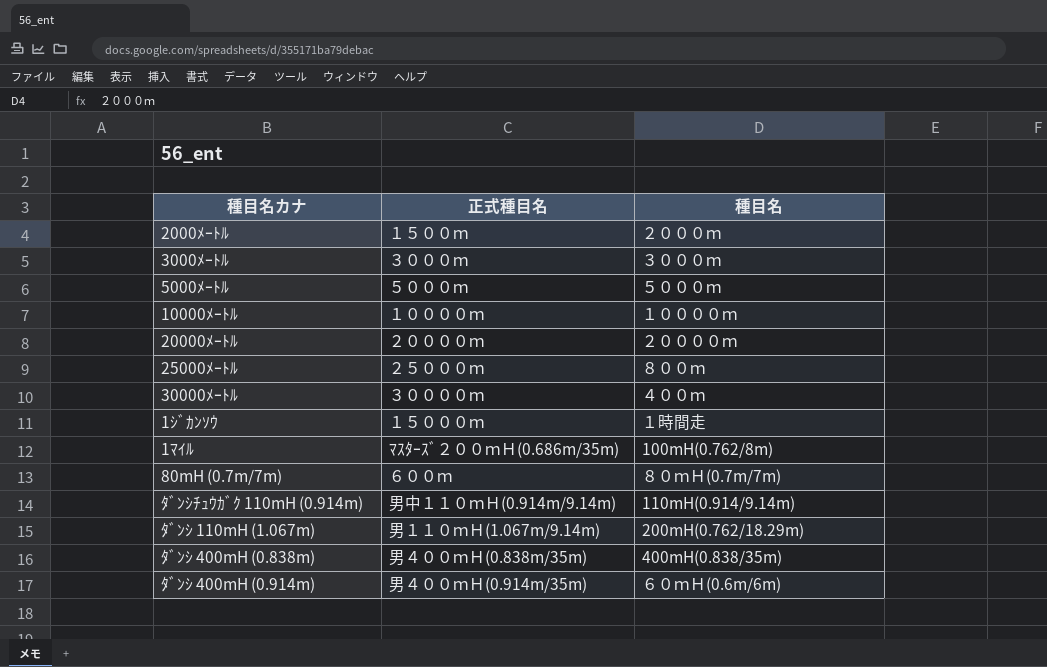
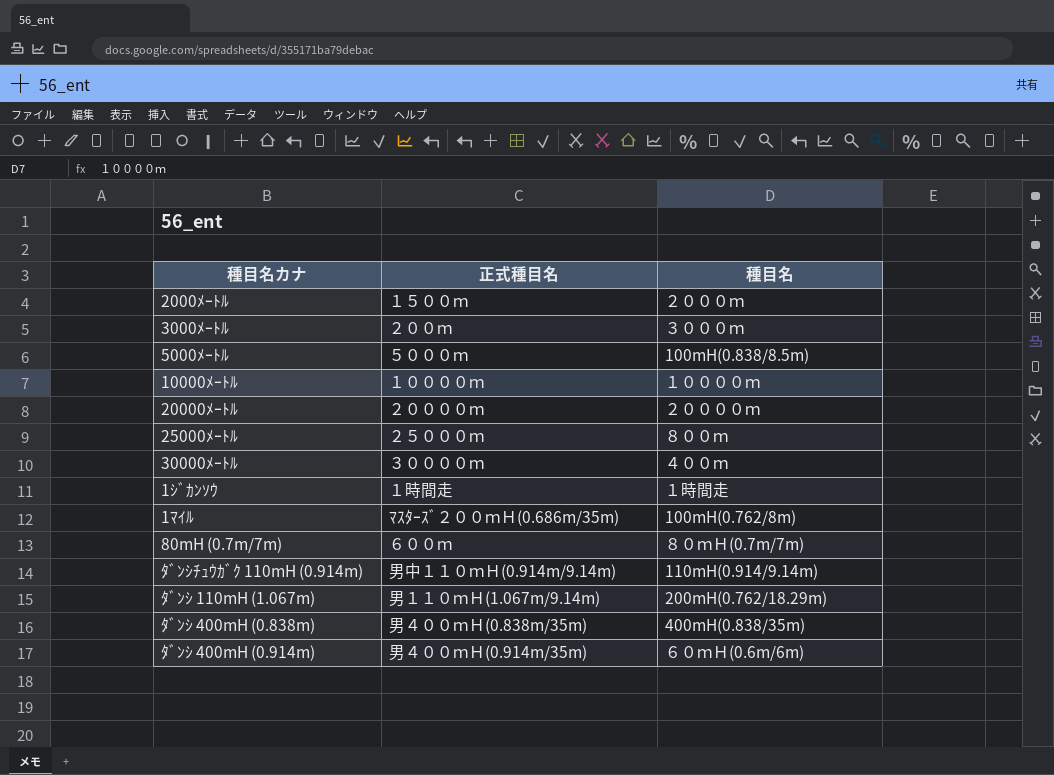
3000ﾒｰﾄﾙ | 正式種目名: ３０００ｍ -> ２００ｍ
5000ﾒｰﾄﾙ | 種目名: ５０００ｍ -> 100mH(0.838/8.5m)
1ｼﾞｶﾝｿｳ | 正式種目名: １５０００ｍ -> １時間走

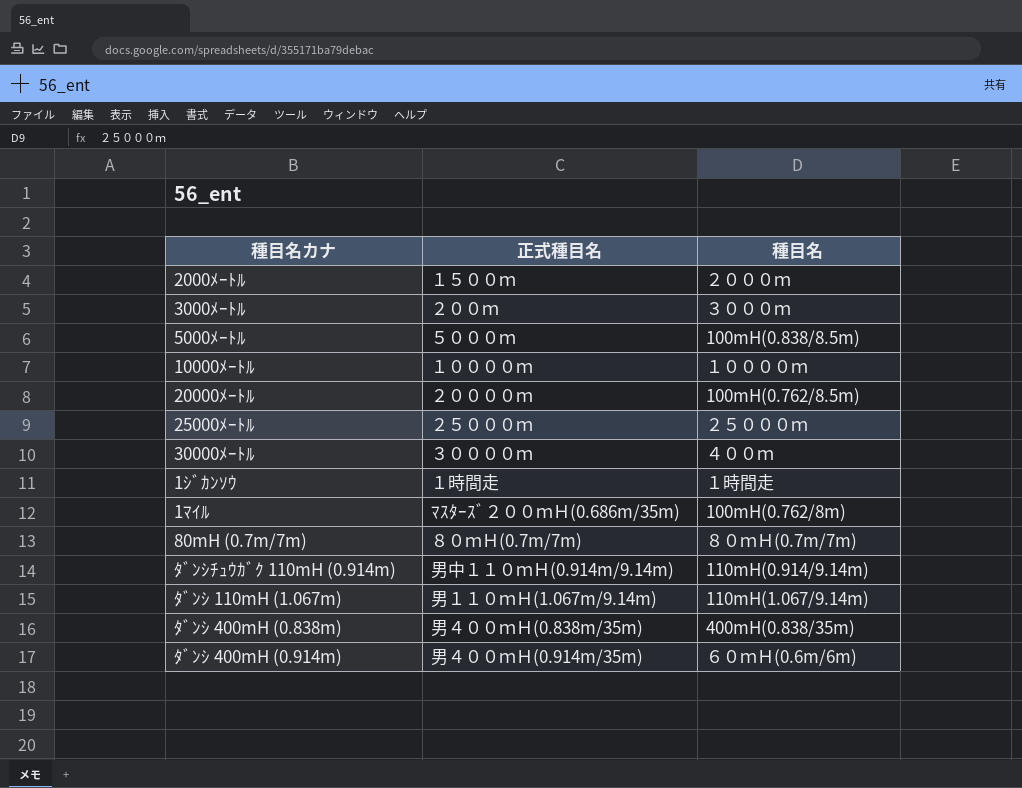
20000ﾒｰﾄﾙ | 種目名: ２００００ｍ -> 100mH(0.762/8.5m)
25000ﾒｰﾄﾙ | 種目名: ８００ｍ -> ２５０００ｍ
80mH (0.7m/7m) | 正式種目名: ６００ｍ -> ８０ｍＨ(0.7m/7m)
ﾀﾞﾝｼ 110mH (1.067m) | 種目名: 200mH(0.762/18.29m) -> 110mH(1.067/9.14m)

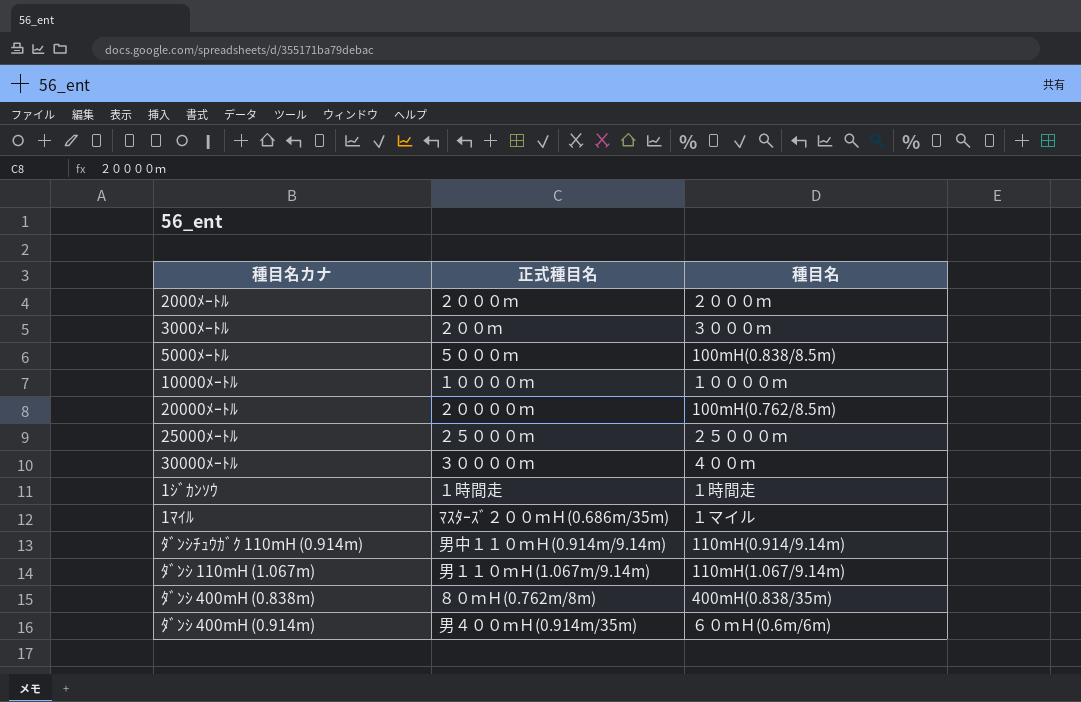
row 80mH (0.7m/7m): ８０ｍＨ(0.7m/7m) | ８０ｍＨ(0.7m/7m) -> none
2000ﾒｰﾄﾙ | 正式種目名: １５００ｍ -> ２０００ｍ
1ﾏｲﾙ | 種目名: 100mH(0.762/8m) -> １マイル
ﾀﾞﾝｼ 400mH (0.838m) | 正式種目名: 男４００ｍＨ(0.838m/35m) -> ８０ｍＨ(0.762m/8m)

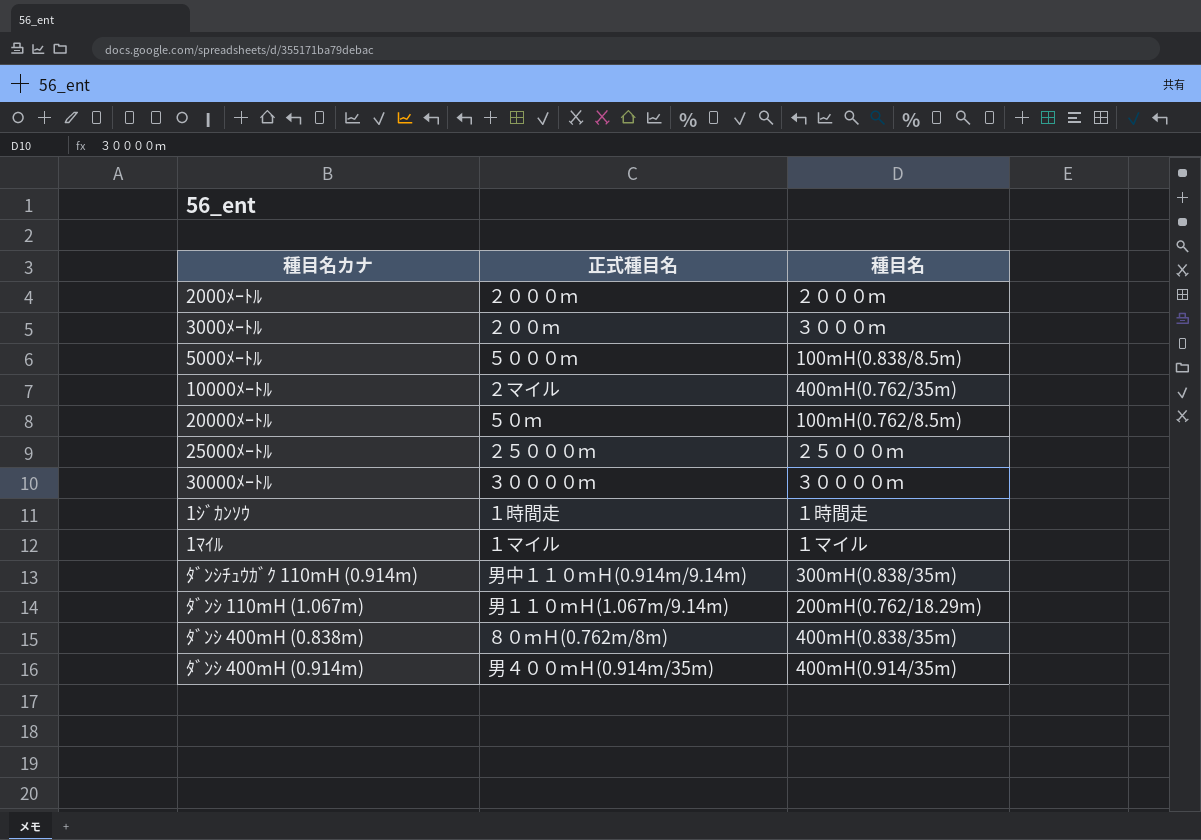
10000ﾒｰﾄﾙ | 正式種目名: １００００ｍ -> ２マイル
10000ﾒｰﾄﾙ | 種目名: １００００ｍ -> 400mH(0.762/35m)
20000ﾒｰﾄﾙ | 正式種目名: ２００００ｍ -> ５０ｍ
30000ﾒｰﾄﾙ | 種目名: ４００ｍ -> ３００００ｍ
1ﾏｲﾙ | 正式種目名: ﾏｽﾀｰｽﾞ２００ｍＨ(0.686m/35m) -> １マイル
ﾀﾞﾝｼﾁｭｳｶﾞｸ 110mH (0.914m) | 種目名: 110mH(0.914/9.14m) -> 300mH(0.838/35m)
ﾀﾞﾝｼ 110mH (1.067m) | 種目名: 110mH(1.067/9.14m) -> 200mH(0.762/18.29m)
ﾀﾞﾝｼ 400mH (0.914m) | 種目名: ６０ｍＨ(0.6m/6m) -> 400mH(0.914/35m)

